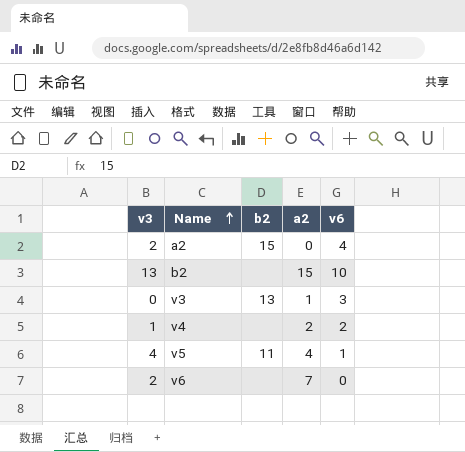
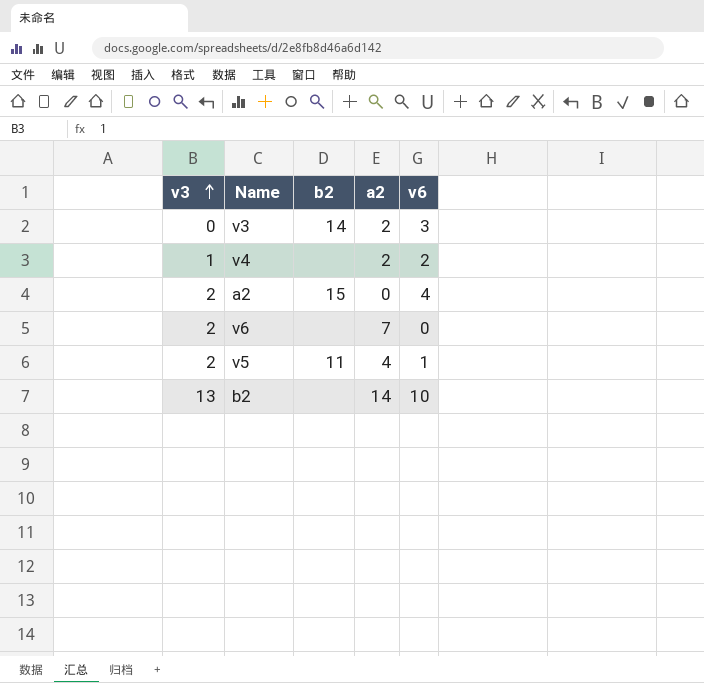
row order: Name ascending -> v3 ascending
v3 | b2: 13 -> 14
v3 | a2: 1 -> 2
v5 | v3: 4 -> 2
b2 | a2: 15 -> 14

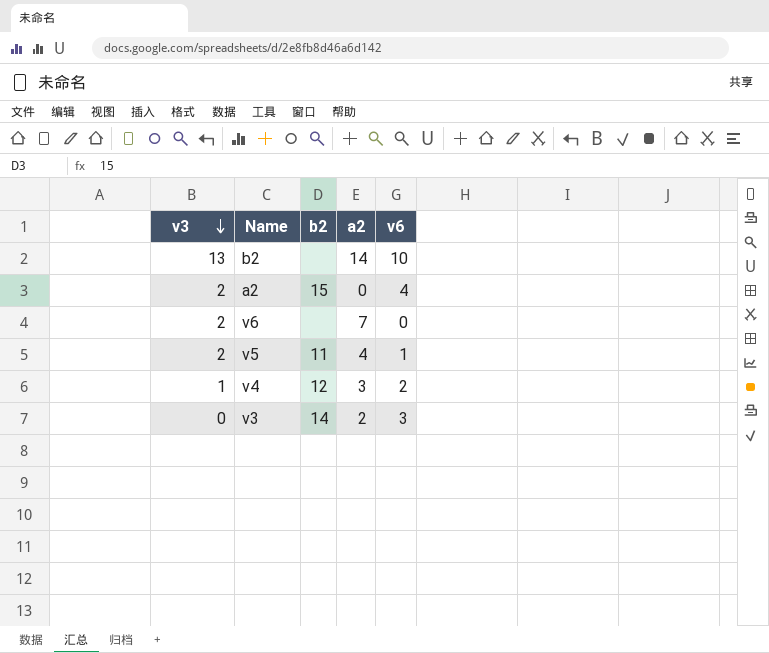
row order: v3 ascending -> v3 descending
v4 | b2: none -> 12
v4 | a2: 2 -> 3

